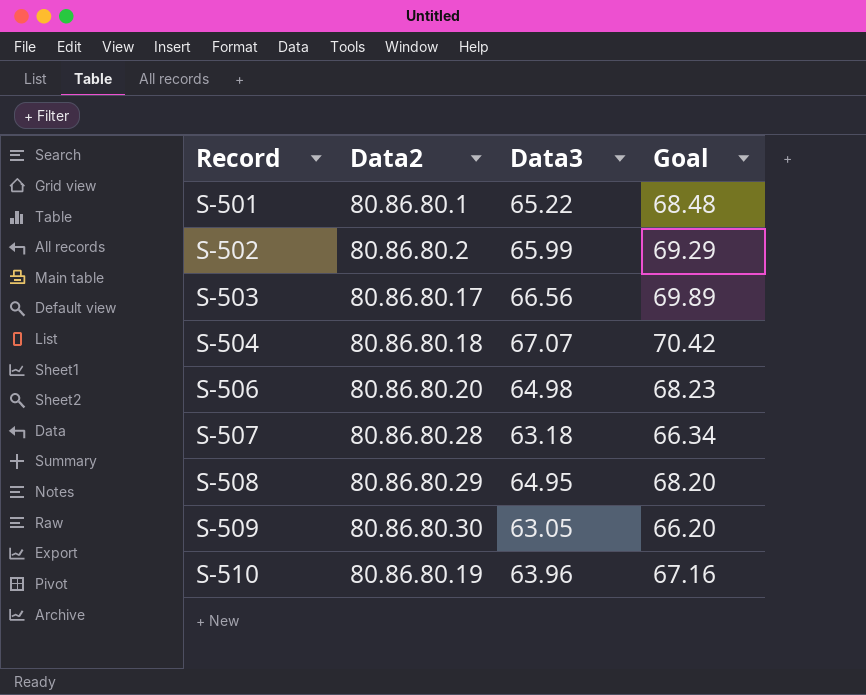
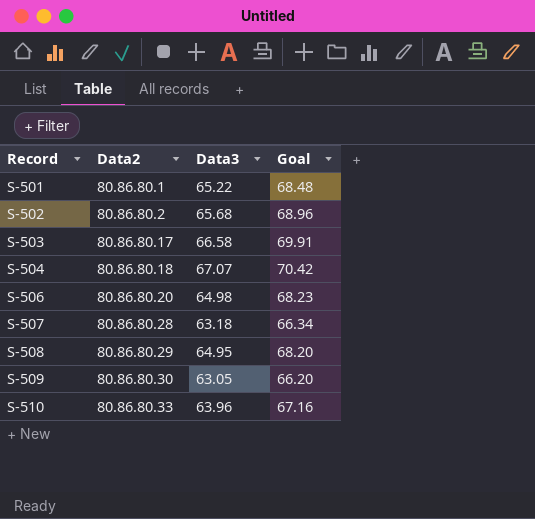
S-502 | Data3: 65.99 -> 65.68
S-502 | Goal: 69.29 -> 68.96
S-503 | Data3: 66.56 -> 66.58
S-503 | Goal: 69.89 -> 69.91
S-510 | Data2: 80.86.80.19 -> 80.86.80.33

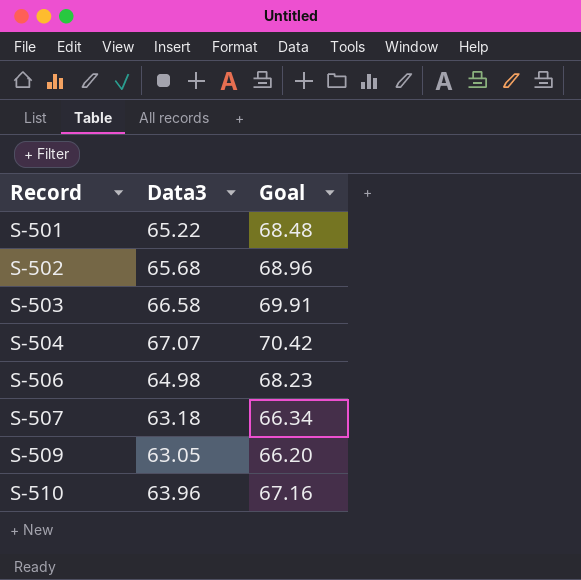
column Data2 | position: 2 -> none
row S-508: 80.86.80.29 | 64.95 | 68.20 -> none

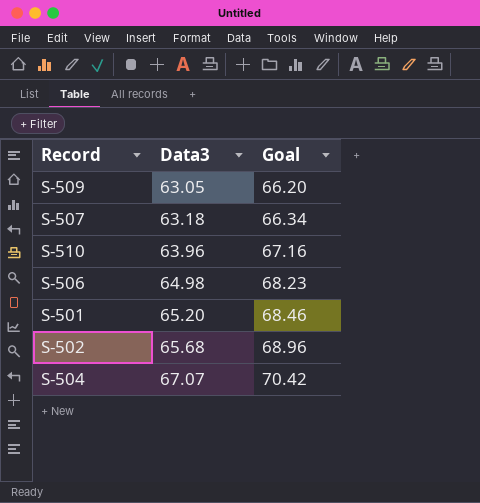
row order: Record ascending -> Data3 ascending
row S-503: 66.58 | 69.91 -> none
S-501 | Data3: 65.22 -> 65.20
S-501 | Goal: 68.48 -> 68.46

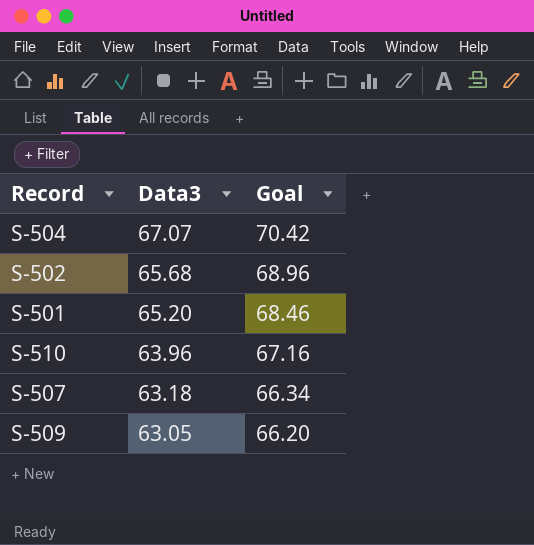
row order: Data3 ascending -> Data3 descending
row S-506: 64.98 | 68.23 -> none

